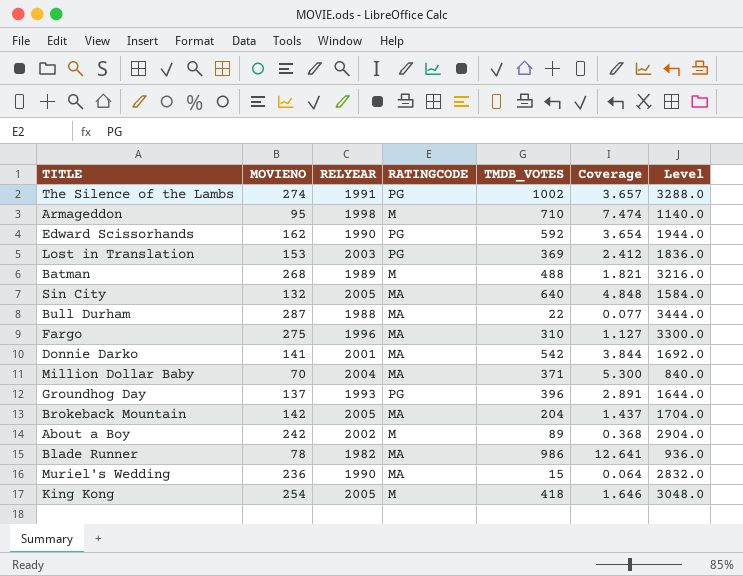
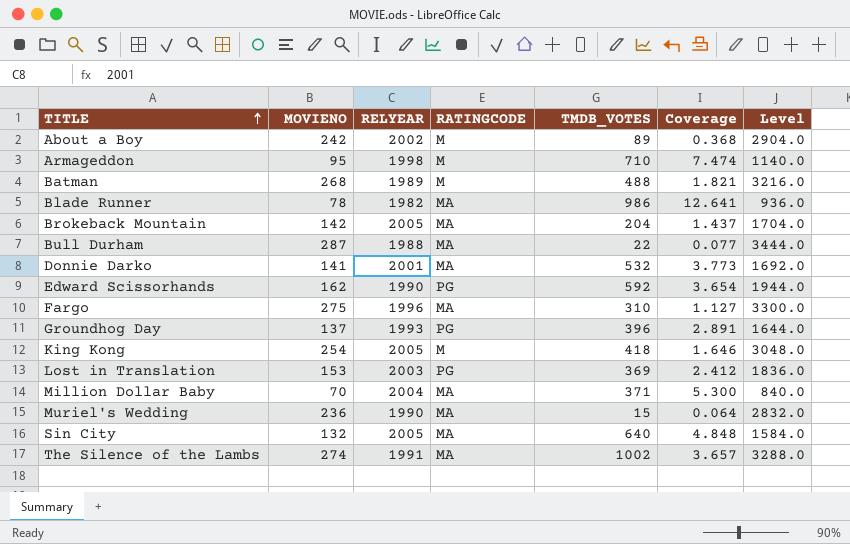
row order: none -> TITLE ascending
Donnie Darko | TMDB_VOTES: 542 -> 532
Donnie Darko | Coverage: 3.844 -> 3.773
The Silence of the Lambs | RATINGCODE: PG -> MA

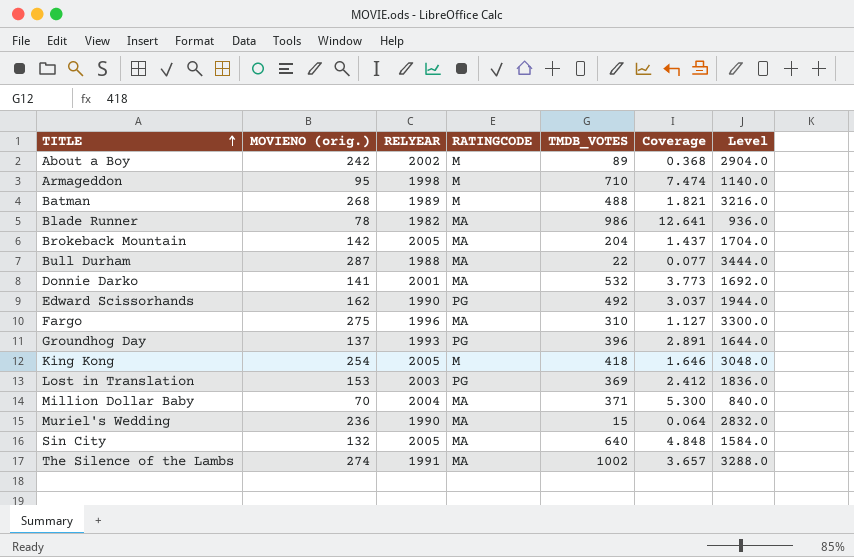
column name: MOVIENO -> MOVIENO (orig.)
Edward Scissorhands | TMDB_VOTES: 592 -> 492
Edward Scissorhands | Coverage: 3.654 -> 3.037

